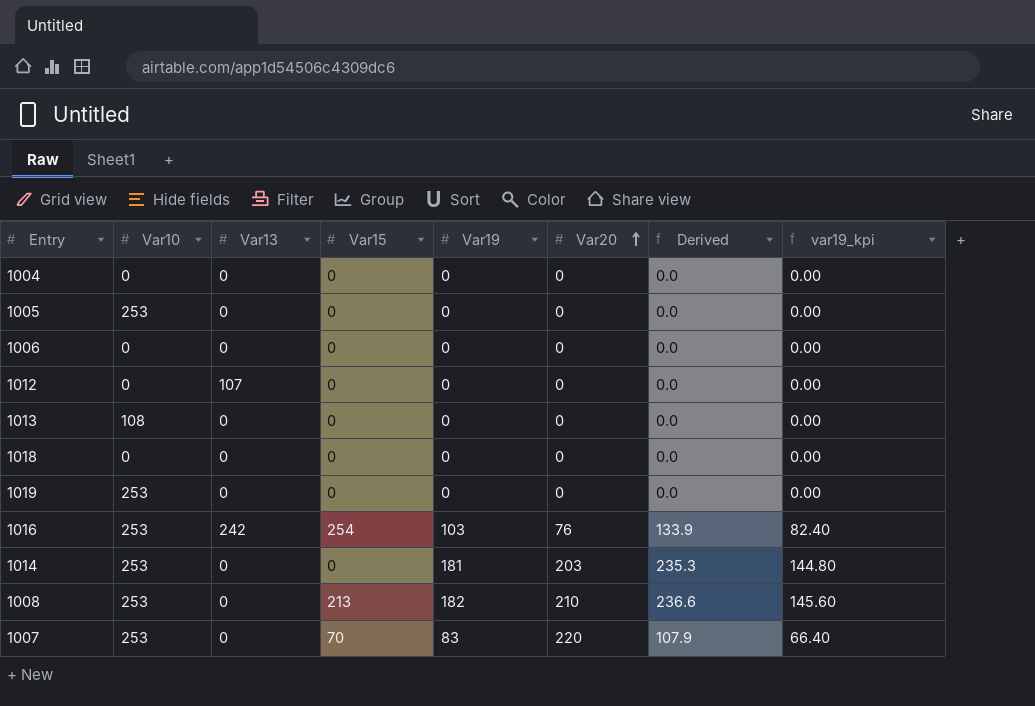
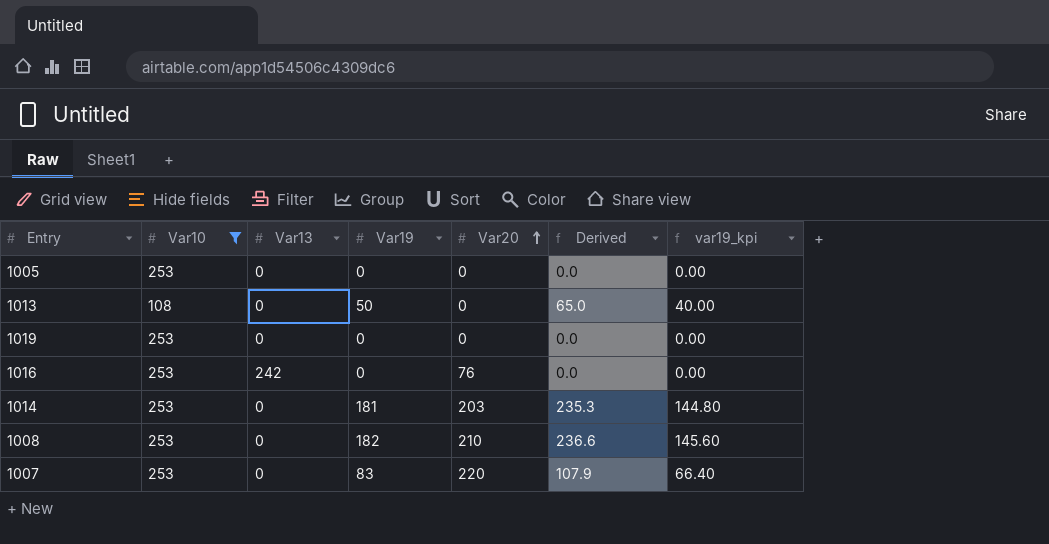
filter: none -> Var10 != 0
column Var15 | position: 4 -> none
1013 | Var19: 0 -> 50
1013 | Derived: 0.0 -> 65.0
1013 | var19_kpi: 0.00 -> 40.00
1016 | Var19: 103 -> 0
1016 | Derived: 133.9 -> 0.0
1016 | var19_kpi: 82.40 -> 0.00

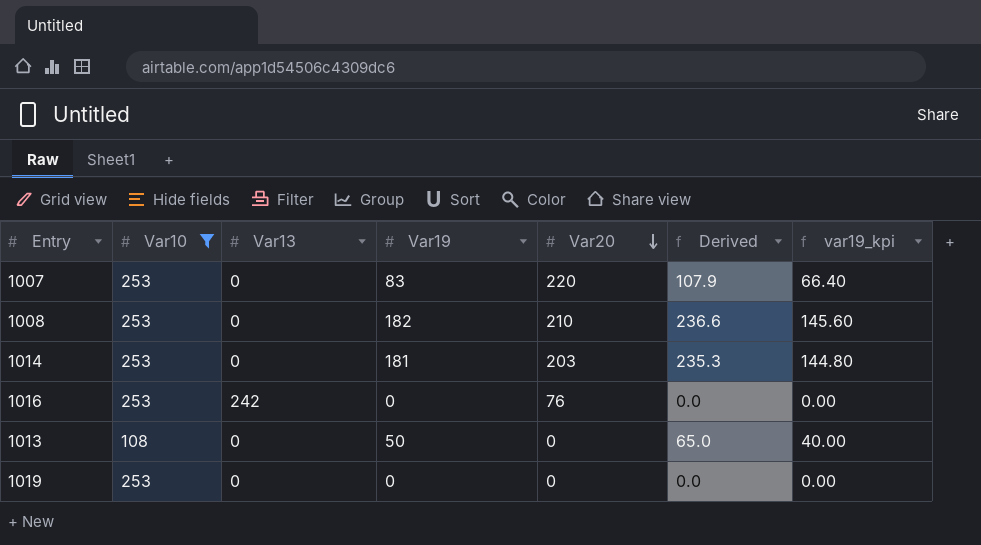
row order: Var20 ascending -> Var20 descending
row 1005: 253 | 0 | 0 | 0 | 0.0 | 0.00 -> none

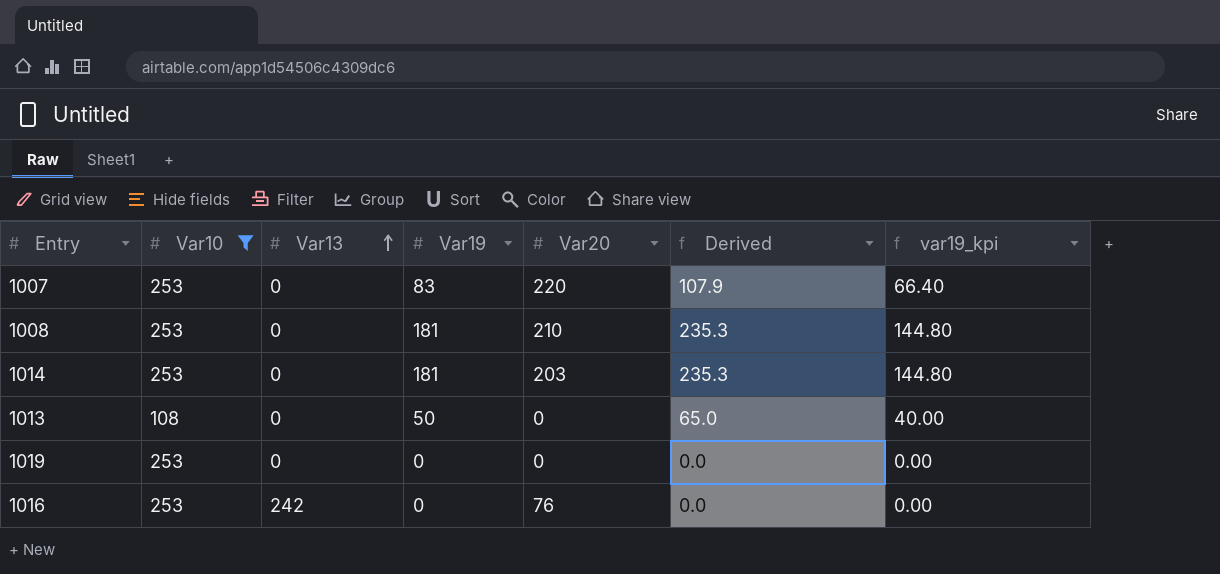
row order: Var20 descending -> Var13 ascending
1008 | Var19: 182 -> 181
1008 | Derived: 236.6 -> 235.3
1008 | var19_kpi: 145.60 -> 144.80

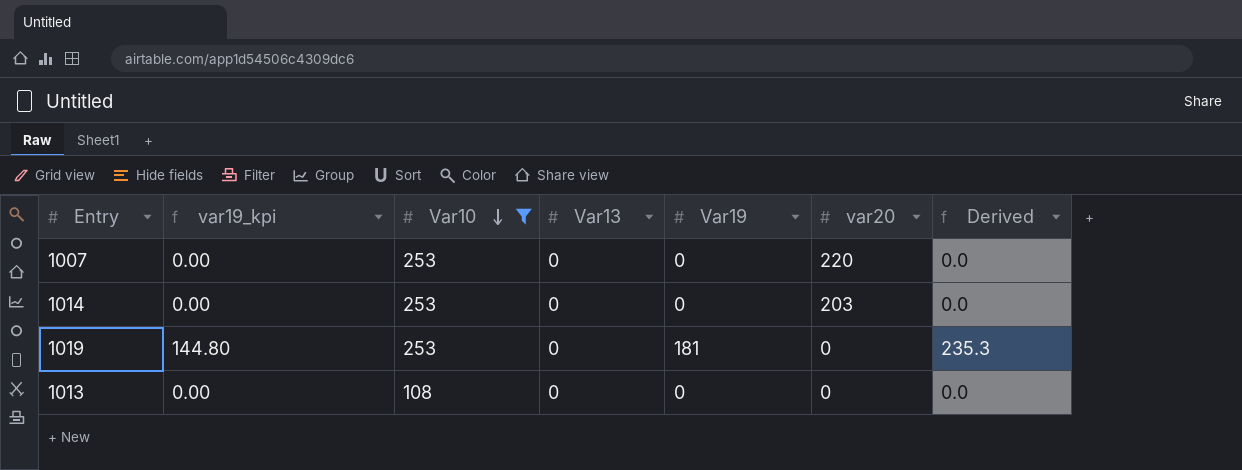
row order: Var13 ascending -> Var10 descending
column var19_kpi | position: 7 -> 2
column name: Var20 -> var20
row 1008: 253 | 0 | 181 | 210 | 235.3 | 144.80 -> none
row 1016: 253 | 242 | 0 | 76 | 0.0 | 0.00 -> none
1007 | var19_kpi: 66.40 -> 0.00
1007 | Var19: 83 -> 0
1007 | Derived: 107.9 -> 0.0
1014 | var19_kpi: 144.80 -> 0.00
1014 | Var19: 181 -> 0
1014 | Derived: 235.3 -> 0.0
1019 | var19_kpi: 0.00 -> 144.80
1019 | Var19: 0 -> 181
1019 | Derived: 0.0 -> 235.3
1013 | var19_kpi: 40.00 -> 0.00
1013 | Var19: 50 -> 0
1013 | Derived: 65.0 -> 0.0

